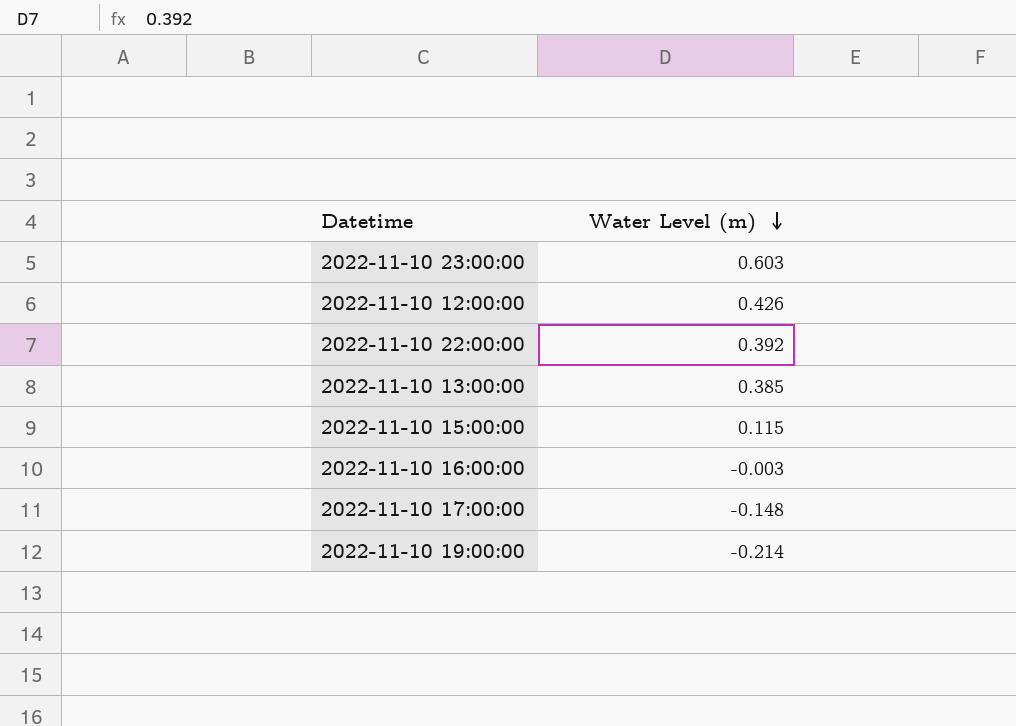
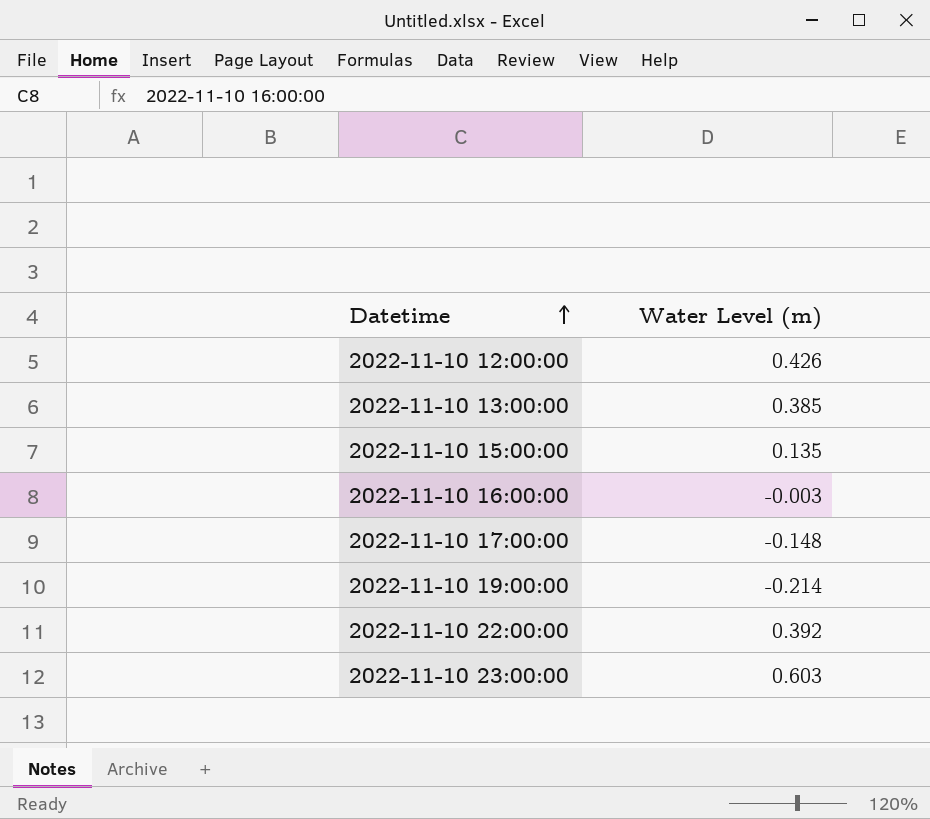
row order: Water Level (m) descending -> Datetime ascending
2022-11-10 15:00:00 | Water Level (m): 0.115 -> 0.135

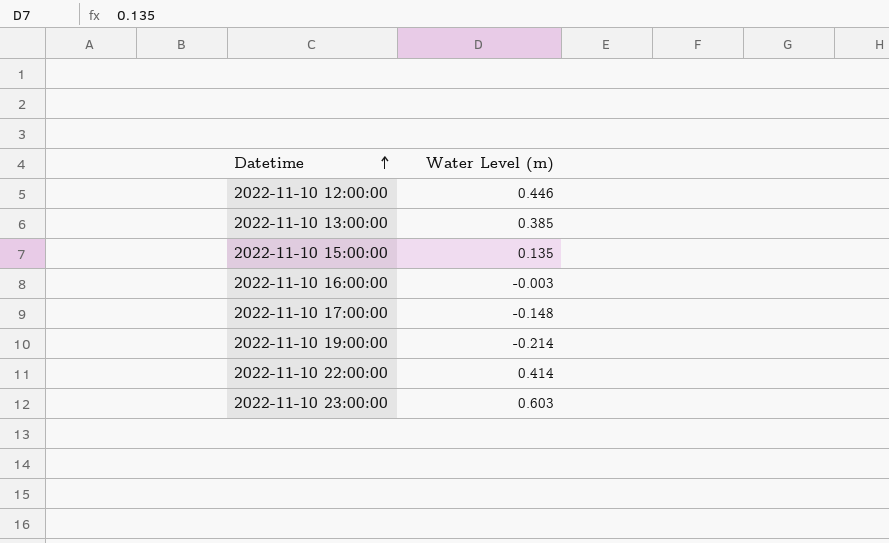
2022-11-10 12:00:00 | Water Level (m): 0.426 -> 0.446
2022-11-10 22:00:00 | Water Level (m): 0.392 -> 0.414

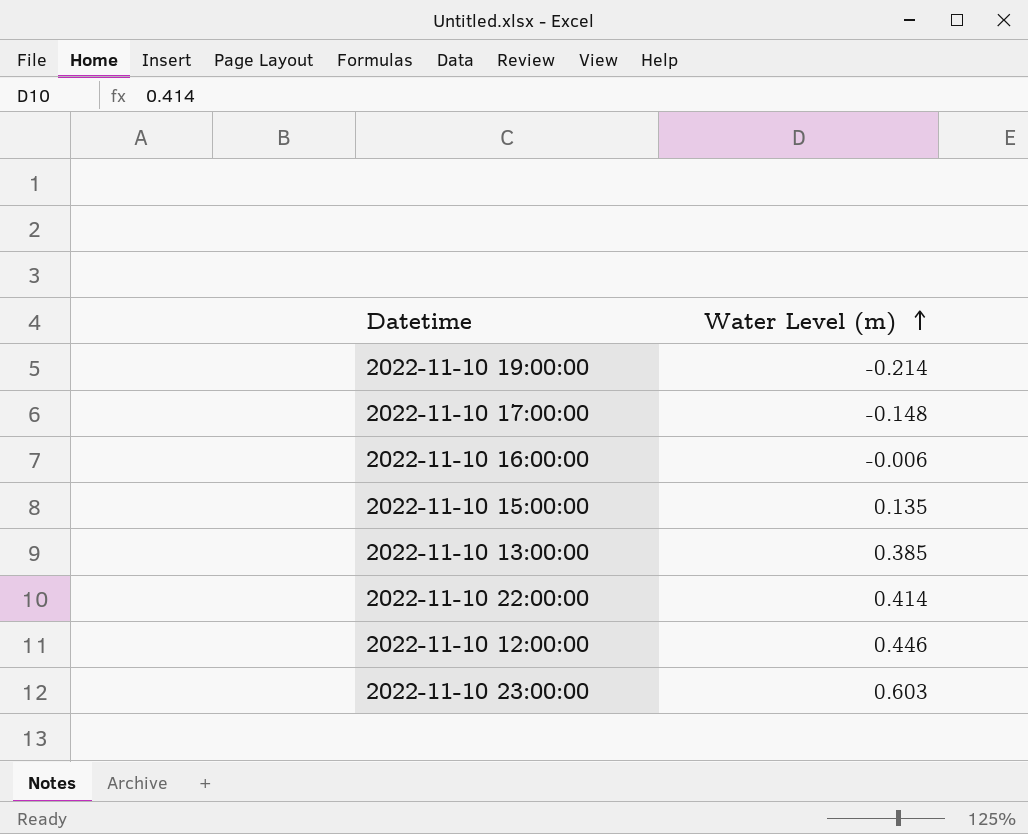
row order: Datetime ascending -> Water Level (m) ascending
2022-11-10 16:00:00 | Water Level (m): -0.003 -> -0.006

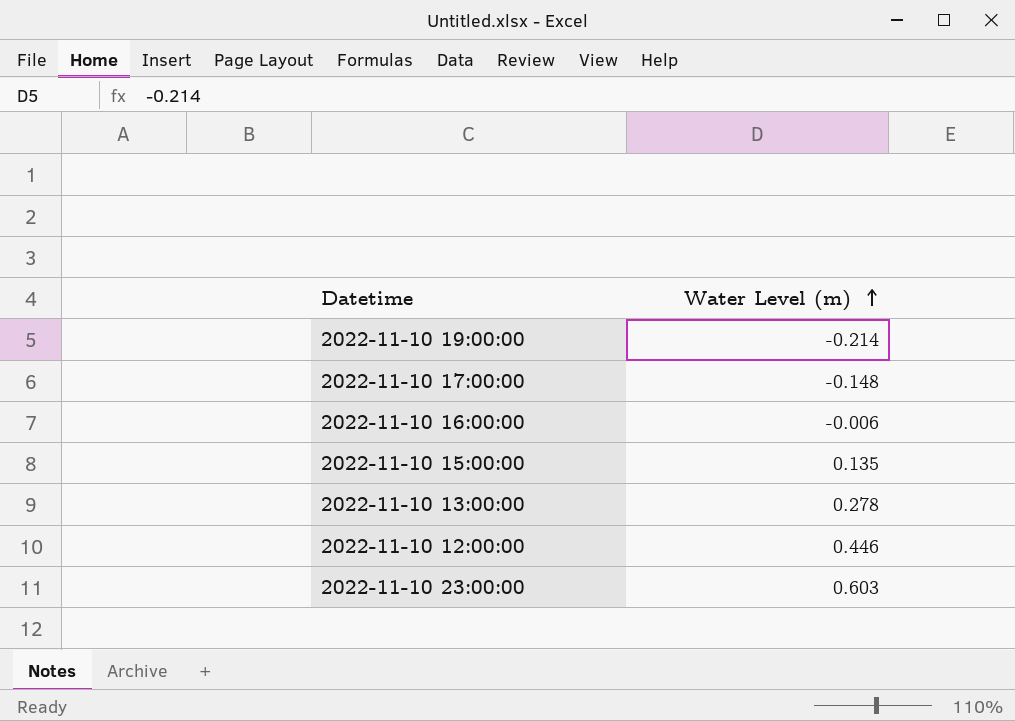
row 2022-11-10 22:00:00: 0.414 -> none
2022-11-10 13:00:00 | Water Level (m): 0.385 -> 0.278

